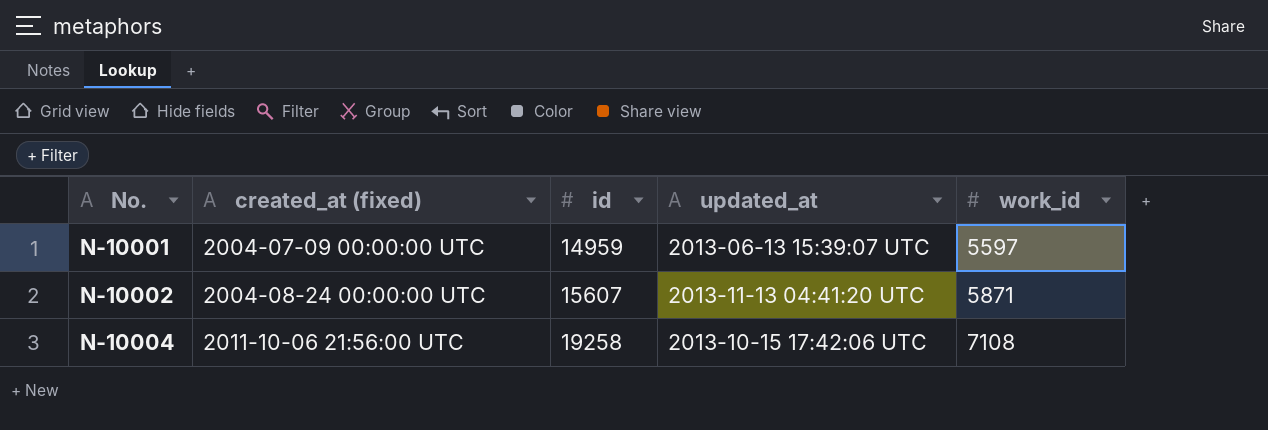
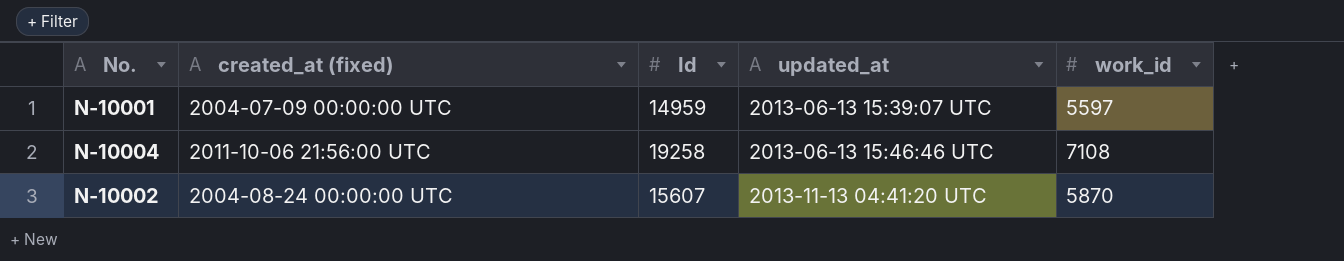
row order: No. ascending -> updated_at ascending
column name: id -> Id
N-10004 | updated_at: 2013-10-15 17:42:06 UTC -> 2013-06-13 15:46:46 UTC
N-10002 | work_id: 5871 -> 5870

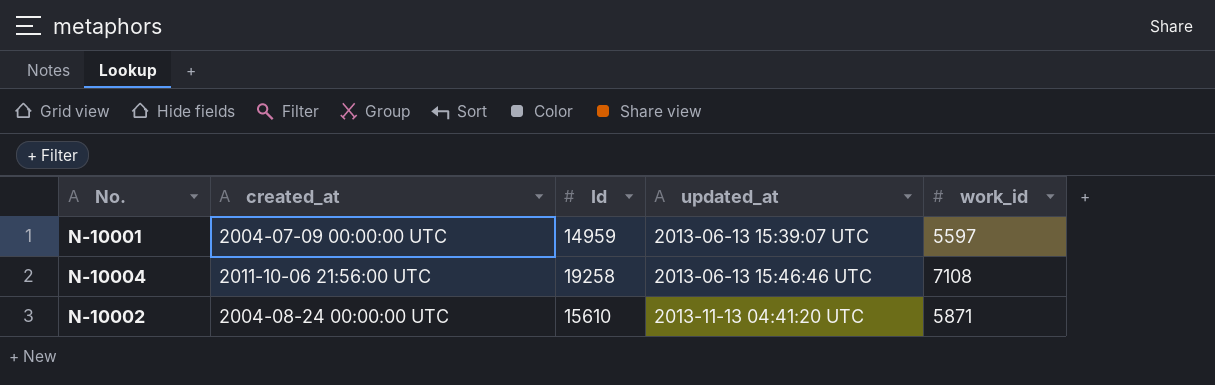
column name: created_at (fixed) -> created_at
N-10002 | Id: 15607 -> 15610
N-10002 | work_id: 5870 -> 5871

